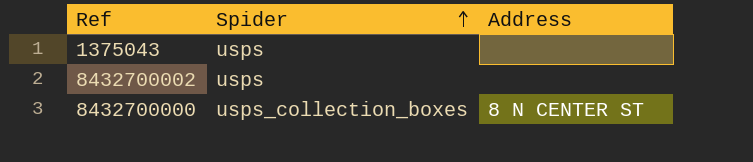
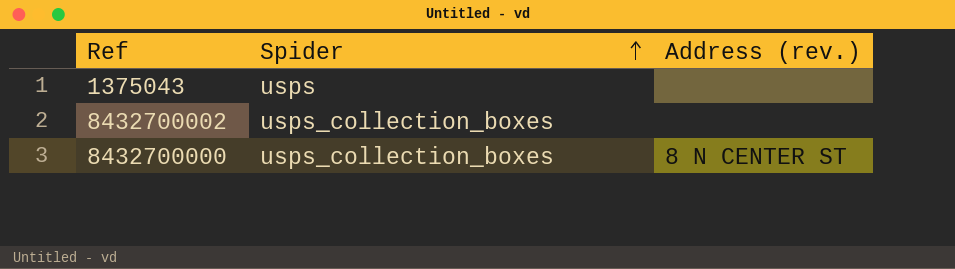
column name: Address -> Address (rev.)
8432700002 | Spider: usps -> usps_collection_boxes

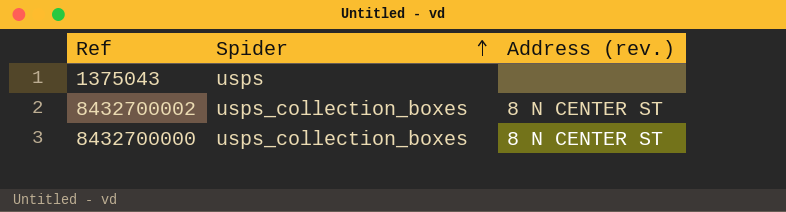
8432700002 | Address (rev.): none -> 8 N CENTER ST

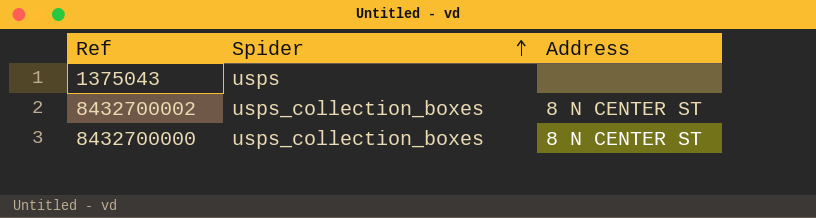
column name: Address (rev.) -> Address

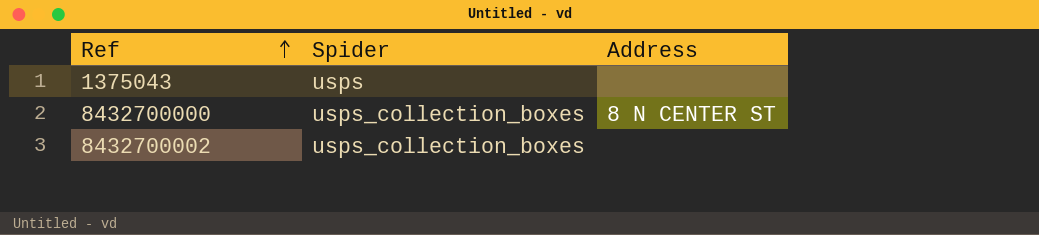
row order: Spider ascending -> Ref ascending
8432700002 | Address: 8 N CENTER ST -> none

